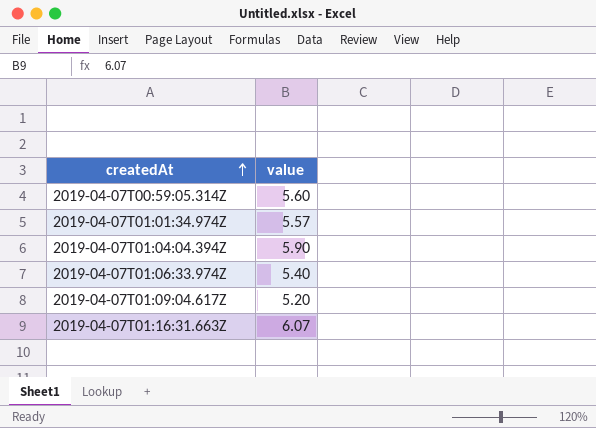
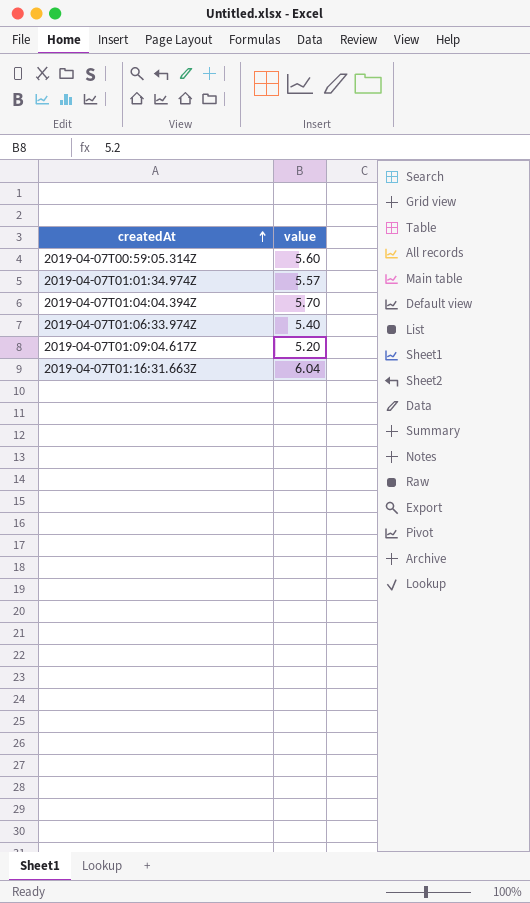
2019-04-07T01:04:04.394Z | value: 5.90 -> 5.70
2019-04-07T01:16:31.663Z | value: 6.07 -> 6.04

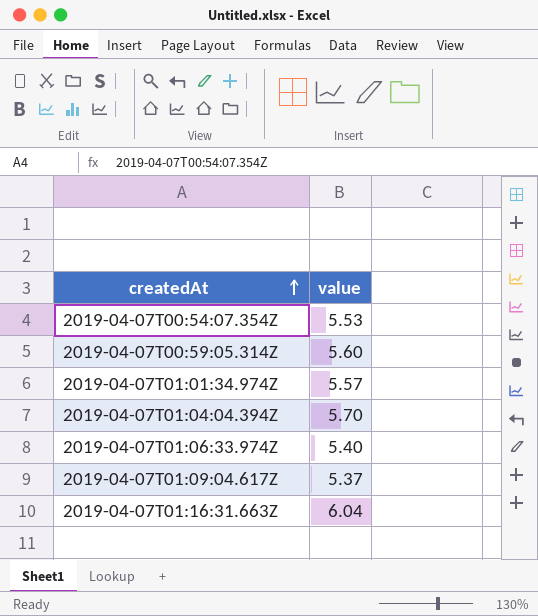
row 2019-04-07T00:54:07.354Z: none -> 5.53
2019-04-07T01:09:04.617Z | value: 5.20 -> 5.37

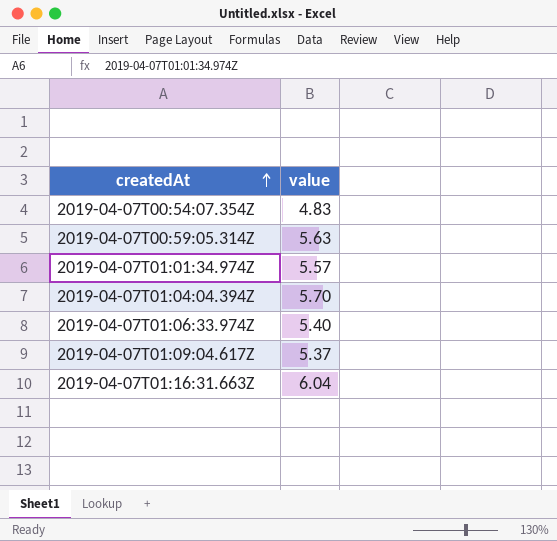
2019-04-07T00:54:07.354Z | value: 5.53 -> 4.83
2019-04-07T00:59:05.314Z | value: 5.60 -> 5.63

